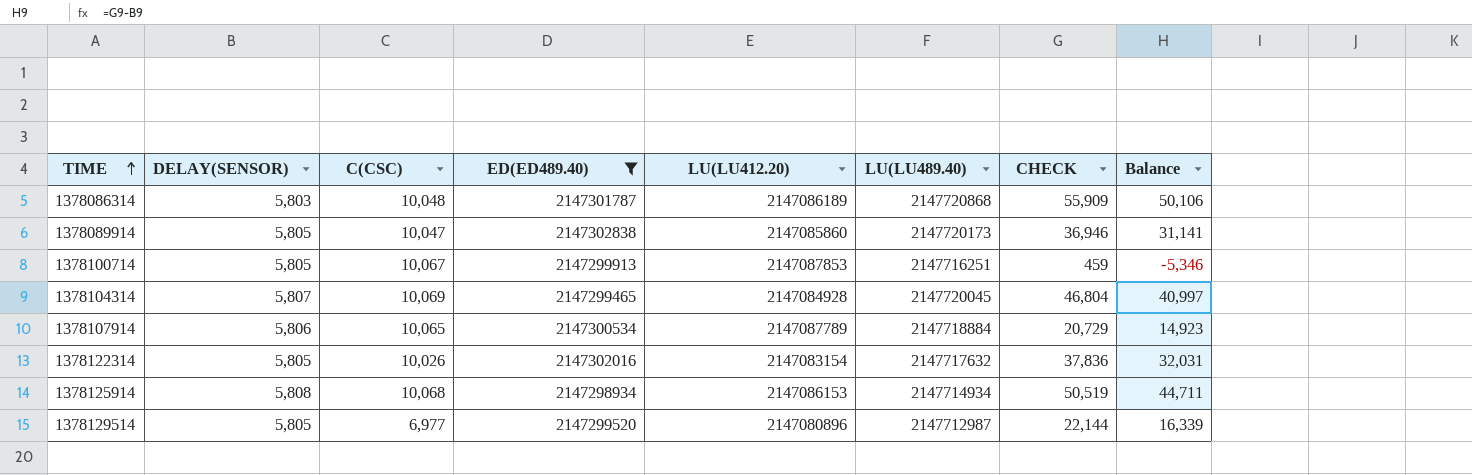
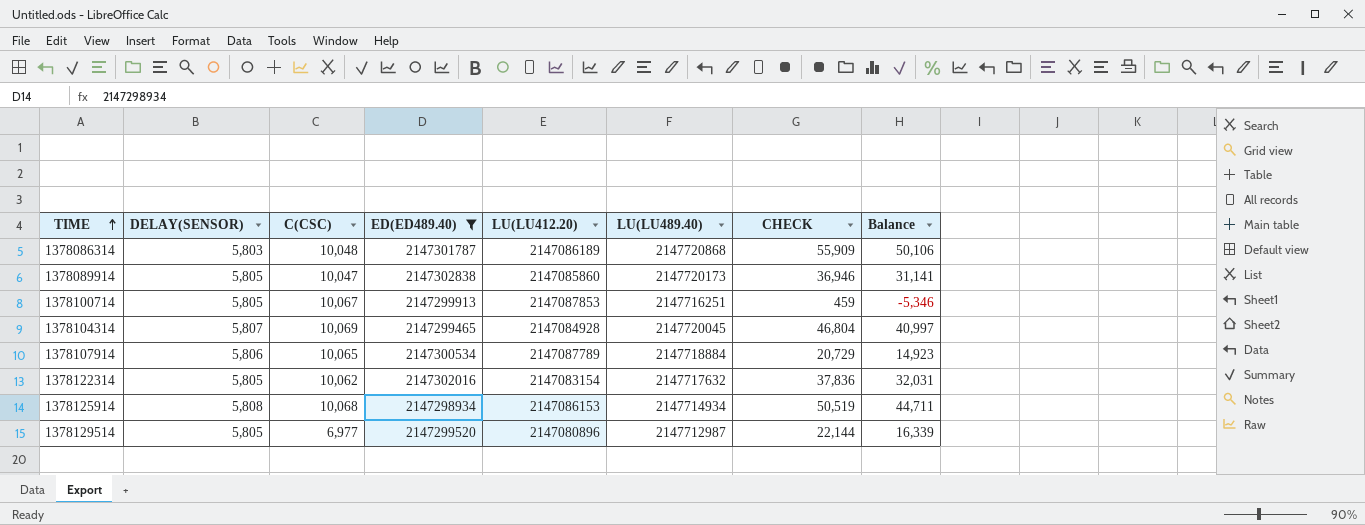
1378122314 | C(CSC): 10,026 -> 10,062

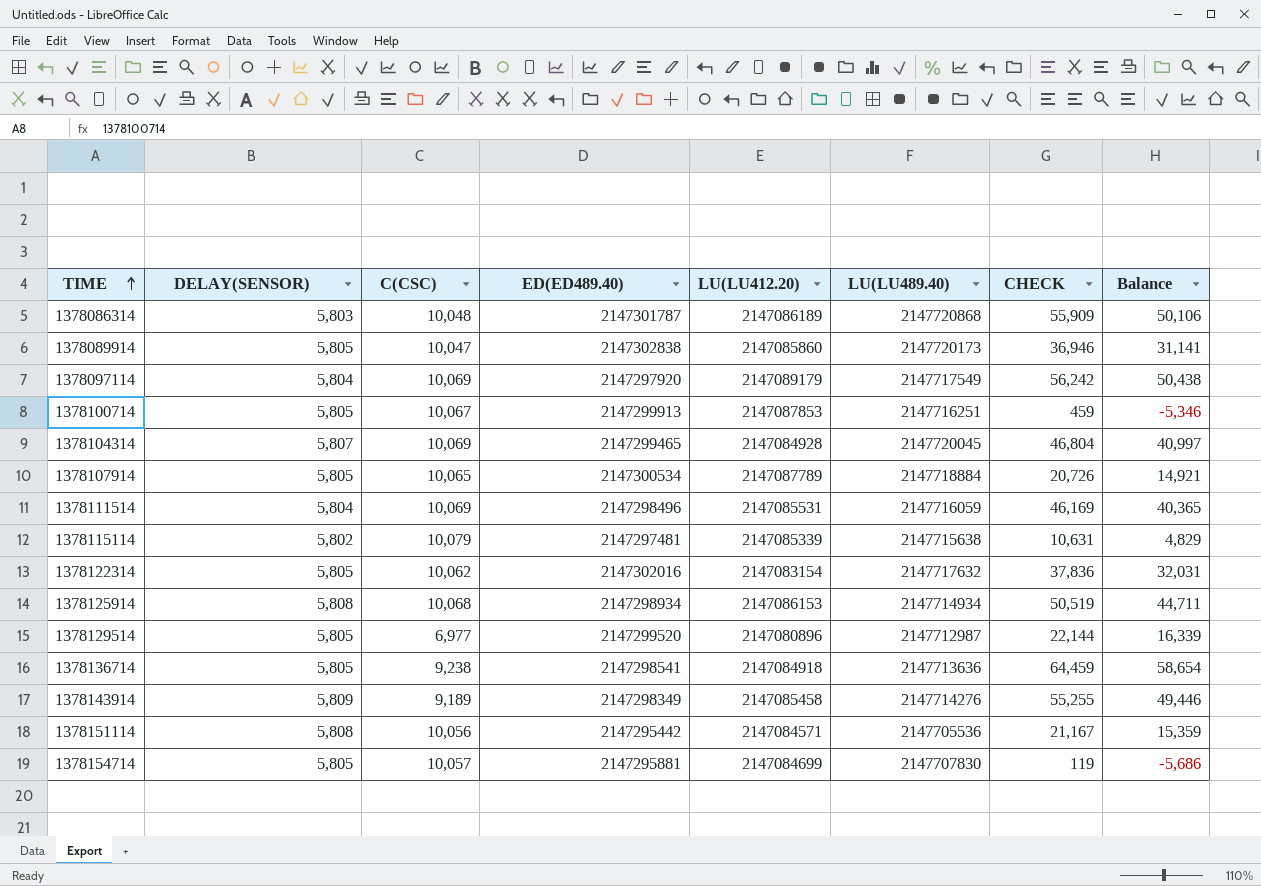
filter: ED(ED489.40) >= 2147298934 -> none
1378107914 | DELAY(SENSOR): 5,806 -> 5,805
1378107914 | CHECK: 20,729 -> 20,726
1378107914 | Balance: 14,923 -> 14,921

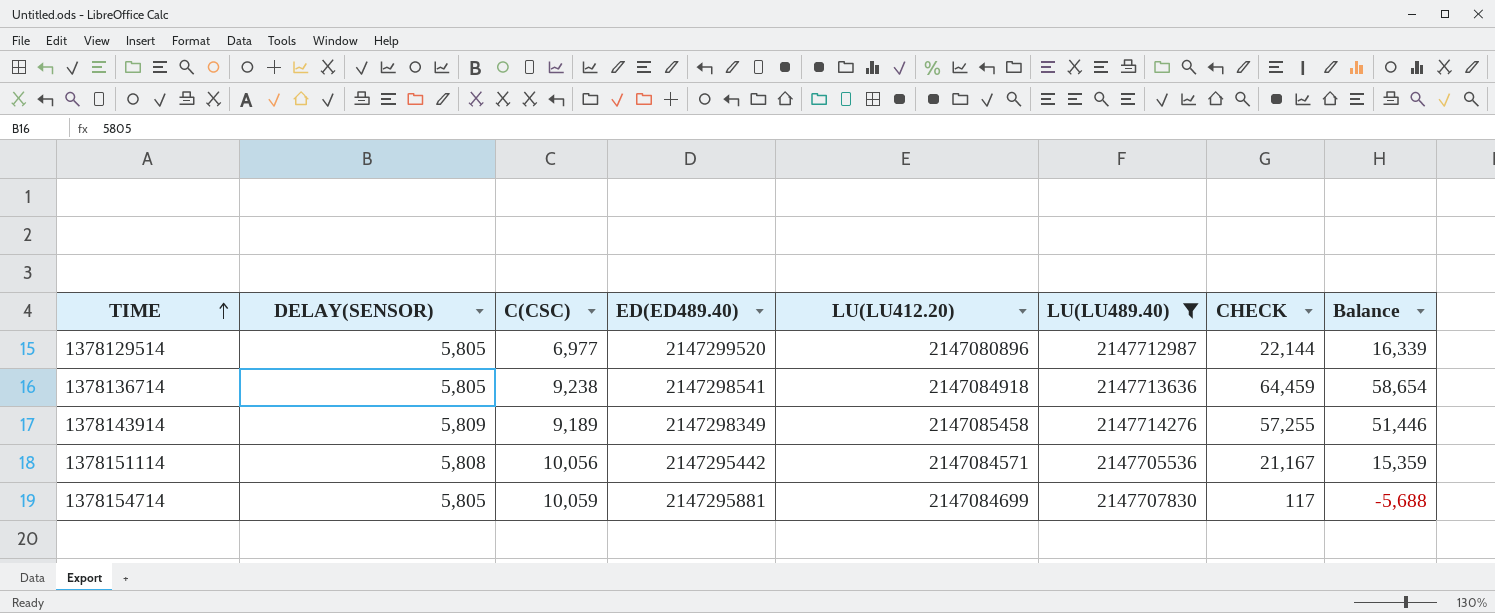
filter: none -> LU(LU489.40) <= 2147714276
1378143914 | CHECK: 55,255 -> 57,255
1378143914 | Balance: 49,446 -> 51,446
1378154714 | C(CSC): 10,057 -> 10,059
1378154714 | CHECK: 119 -> 117
1378154714 | Balance: -5,686 -> -5,688

